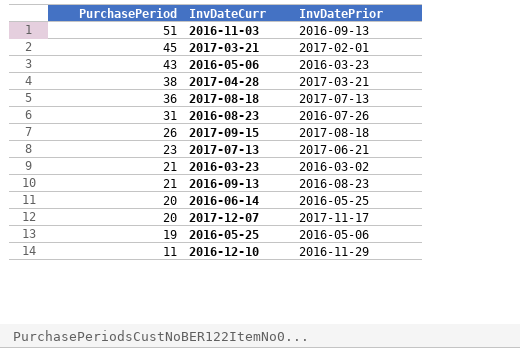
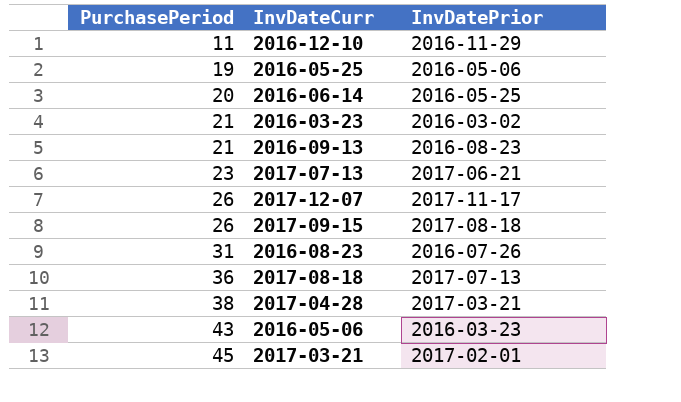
row order: PurchasePeriod descending -> PurchasePeriod ascending
row 2016-11-03: 51 | 2016-09-13 -> none
2017-12-07 | PurchasePeriod: 20 -> 26

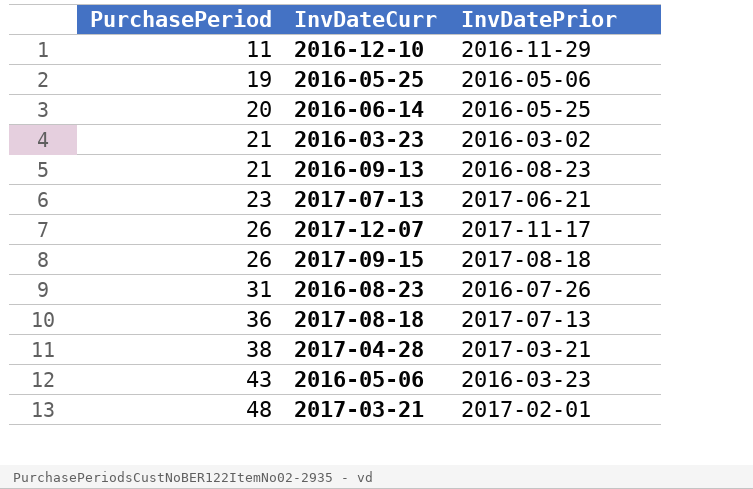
2017-03-21 | PurchasePeriod: 45 -> 48

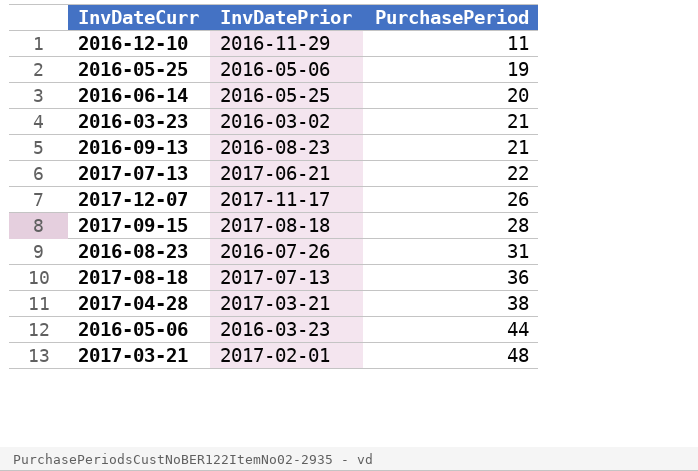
column PurchasePeriod | position: 1 -> 3
2017-07-13 | PurchasePeriod: 23 -> 22
2017-09-15 | PurchasePeriod: 26 -> 28
2016-05-06 | PurchasePeriod: 43 -> 44

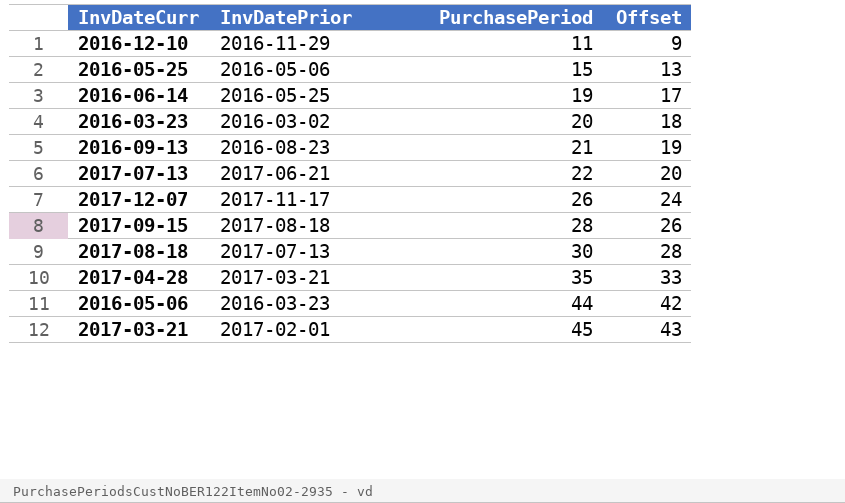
column Offset | formula: none -> [PurchasePeriod] - 2
row 2016-08-23: 2016-07-26 | 31 -> none
2016-05-25 | PurchasePeriod: 19 -> 15
2016-06-14 | PurchasePeriod: 20 -> 19
2016-03-23 | PurchasePeriod: 21 -> 20
2017-08-18 | PurchasePeriod: 36 -> 30
2017-04-28 | PurchasePeriod: 38 -> 35
2017-03-21 | PurchasePeriod: 48 -> 45

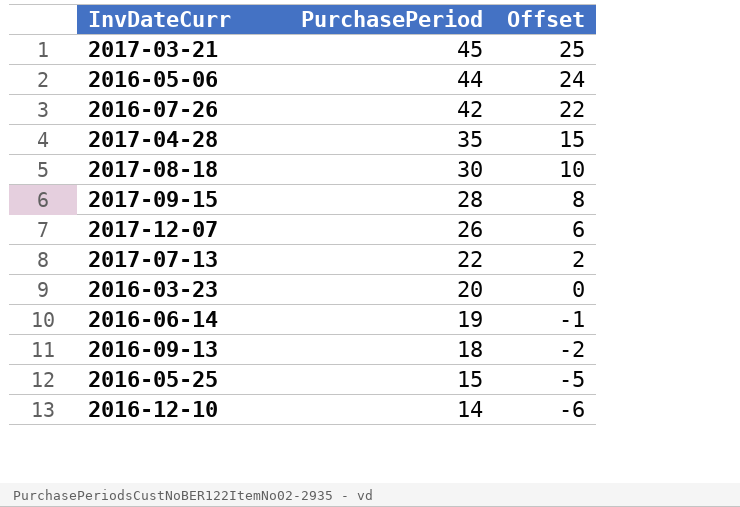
row order: PurchasePeriod ascending -> PurchasePeriod descending
column InvDatePrior | position: 2 -> none
column Offset | formula: [PurchasePeriod] - 2 -> [PurchasePeriod] - 20
row 2016-07-26: none -> 42 | 22
2016-09-13 | PurchasePeriod: 21 -> 18
2016-12-10 | PurchasePeriod: 11 -> 14

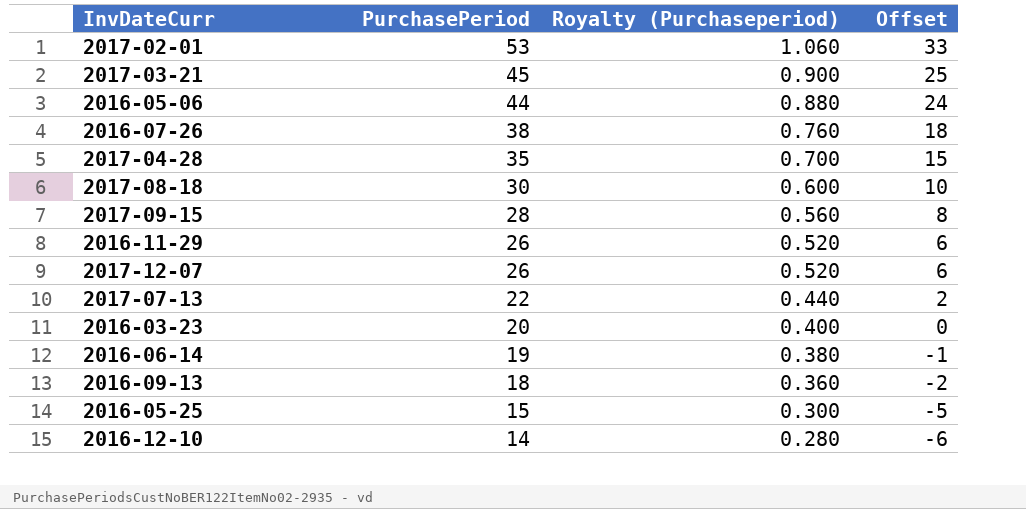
column Royalty (Purchaseperiod) | formula: none -> [PurchasePeriod] * 0.02
row 2017-02-01: none -> 53 | 1.060 | 33
2016-07-26 | PurchasePeriod: 42 -> 38
2016-07-26 | Offset: 22 -> 18
row 2016-11-29: none -> 26 | 0.520 | 6

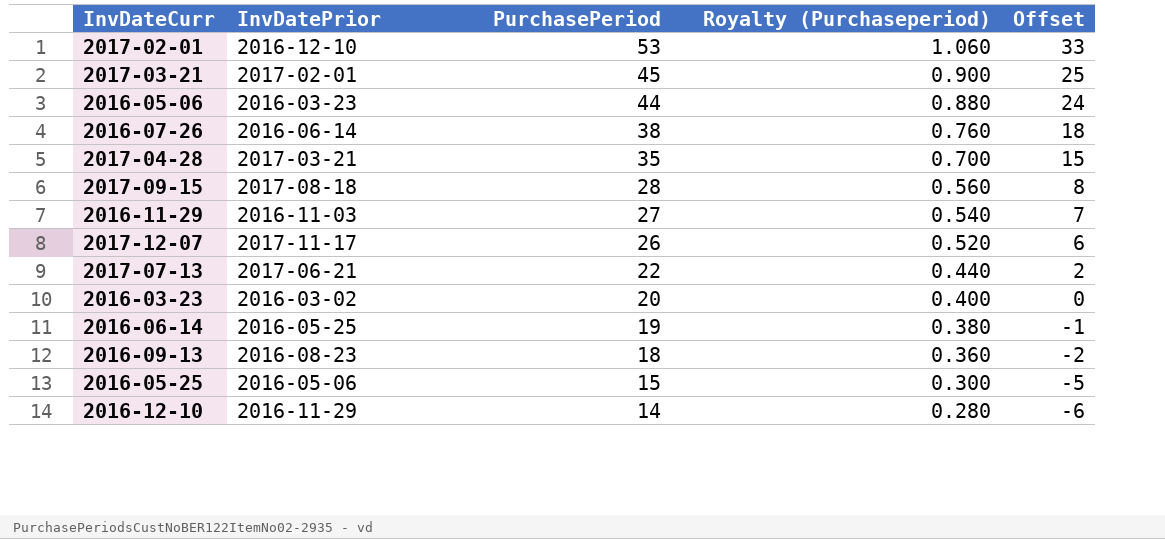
column InvDatePrior | position: none -> 2
row 2017-08-18: 30 | 0.600 | 10 -> none
2016-11-29 | PurchasePeriod: 26 -> 27
2016-11-29 | Royalty (Purchaseperiod): 0.520 -> 0.540
2016-11-29 | Offset: 6 -> 7

